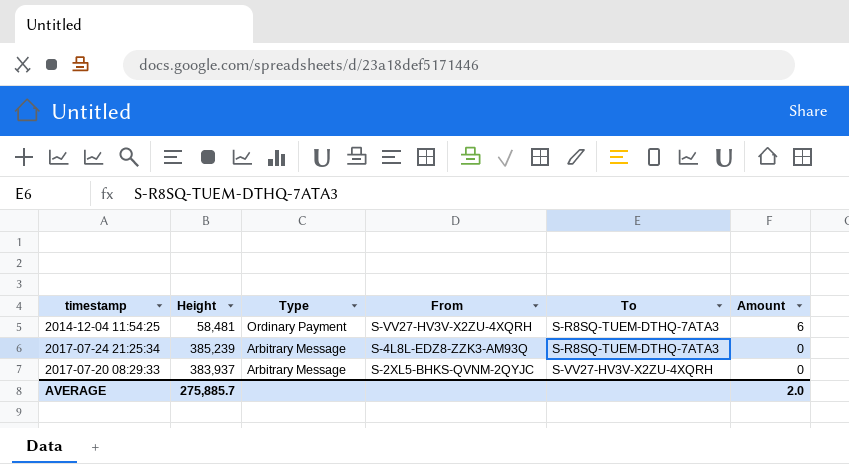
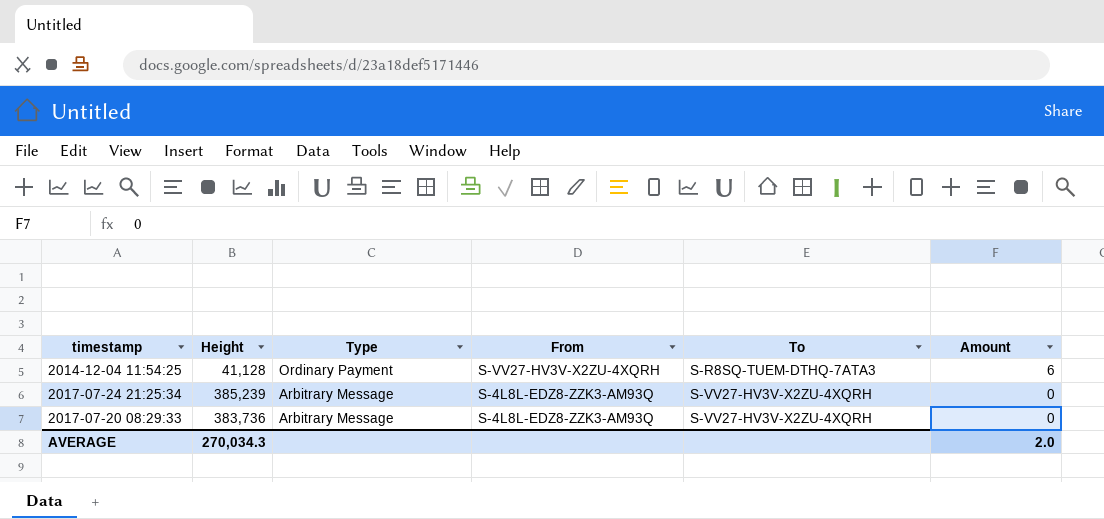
2014-12-04 11:54:25 | Height: 58,481 -> 41,128
2017-07-24 21:25:34 | To: S-R8SQ-TUEM-DTHQ-7ATA3 -> S-VV27-HV3V-X2ZU-4XQRH
2017-07-20 08:29:33 | Height: 383,937 -> 383,736
2017-07-20 08:29:33 | From: S-2XL5-BHKS-QVNM-2QYJC -> S-4L8L-EDZ8-ZZK3-AM93Q
AVERAGE | Height: 275,885.7 -> 270,034.3

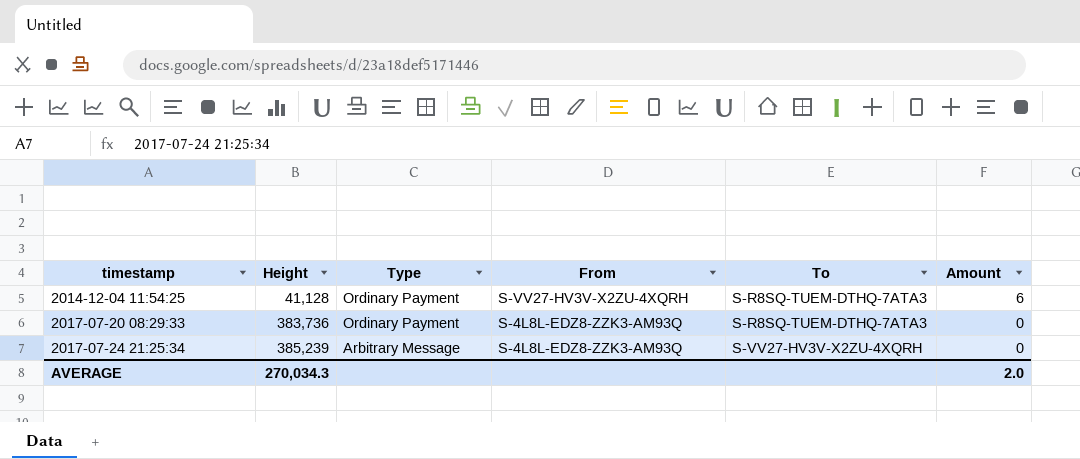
row order: Type descending -> timestamp ascending
2017-07-20 08:29:33 | Type: Arbitrary Message -> Ordinary Payment
2017-07-20 08:29:33 | To: S-VV27-HV3V-X2ZU-4XQRH -> S-R8SQ-TUEM-DTHQ-7ATA3

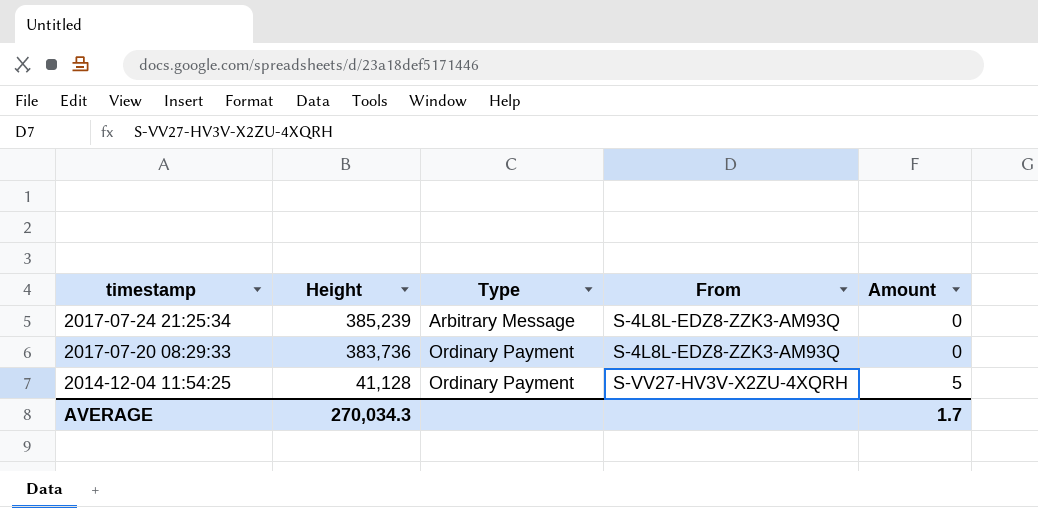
row order: timestamp ascending -> timestamp descending
column To | position: 5 -> none
2014-12-04 11:54:25 | Amount: 6 -> 5
AVERAGE | Amount: 2.0 -> 1.7

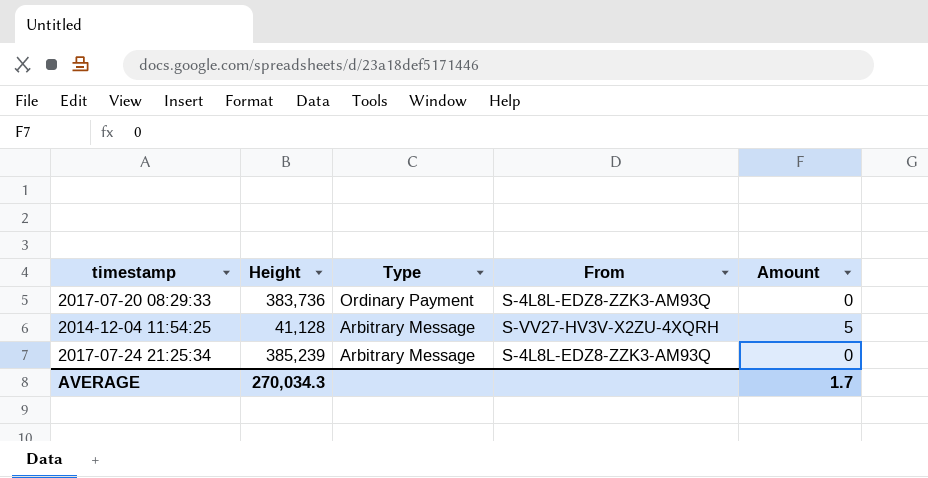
row order: timestamp descending -> Type descending
2014-12-04 11:54:25 | Type: Ordinary Payment -> Arbitrary Message

